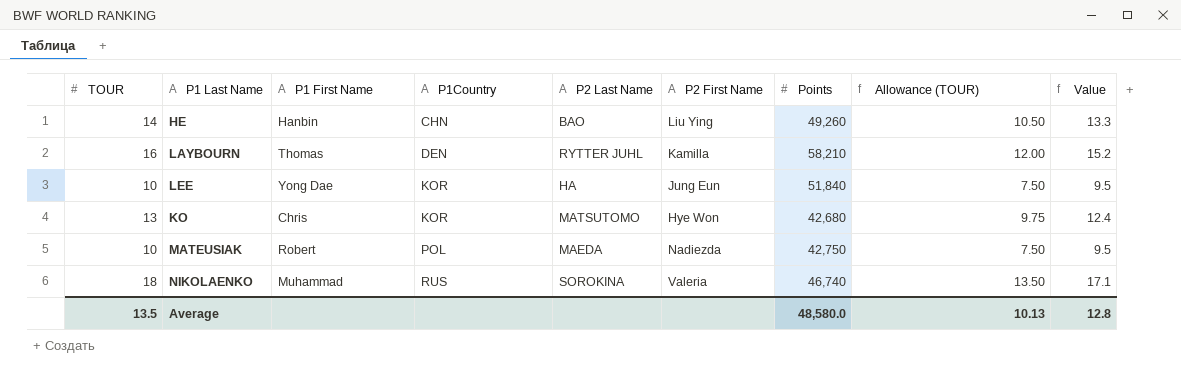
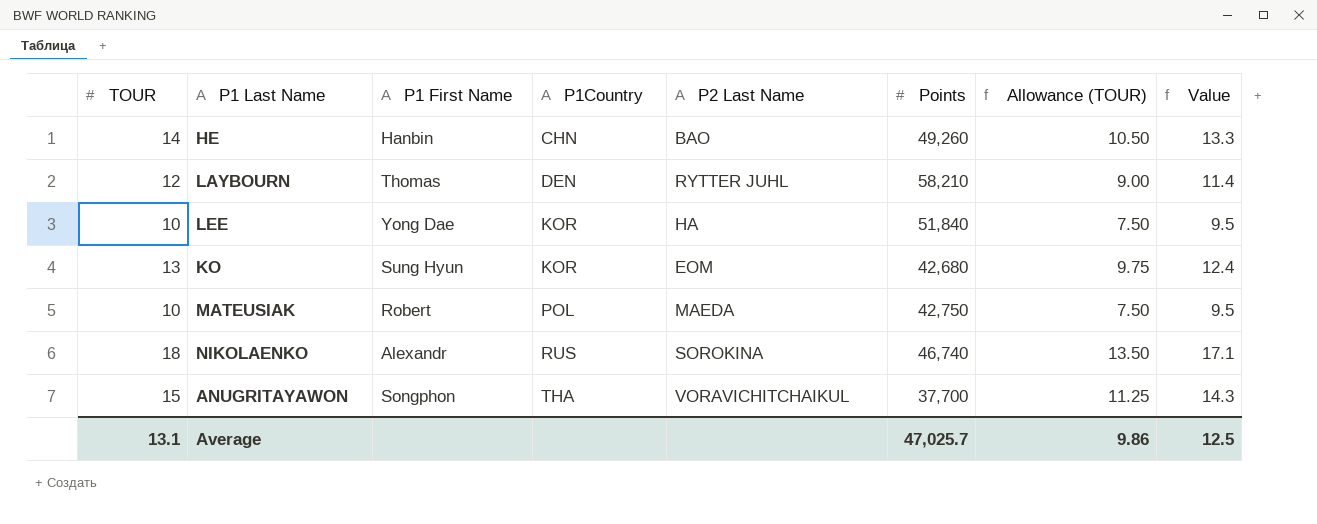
column P2 First Name | position: 6 -> none
LAYBOURN | TOUR: 16 -> 12
LAYBOURN | Allowance (TOUR): 12.00 -> 9.00
LAYBOURN | Value: 15.2 -> 11.4
KO | P1 First Name: Chris -> Sung Hyun
KO | P2 Last Name: MATSUTOMO -> EOM
NIKOLAENKO | P1 First Name: Muhammad -> Alexandr
row ANUGRITAYAWON: none -> 15 | Songphon | THA | VORAVICHITCHAIKUL | 37,700 | 11.25 | 14.3
Average | TOUR: 13.5 -> 13.1
Average | Points: 48,580.0 -> 47,025.7
Average | Allowance (TOUR): 10.13 -> 9.86
Average | Value: 12.8 -> 12.5

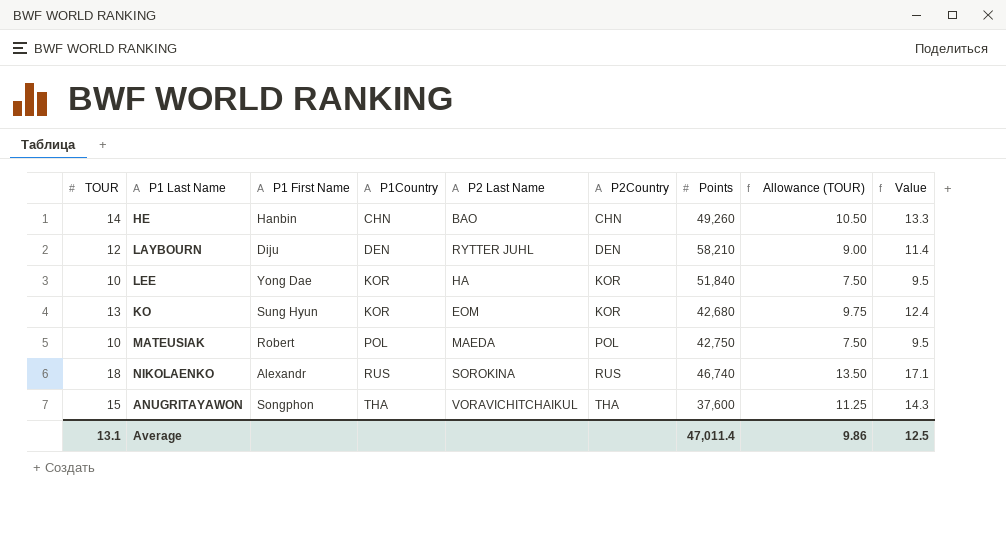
column P2Country | position: none -> 6
LAYBOURN | P1 First Name: Thomas -> Diju
ANUGRITAYAWON | Points: 37,700 -> 37,600
Average | Points: 47,025.7 -> 47,011.4

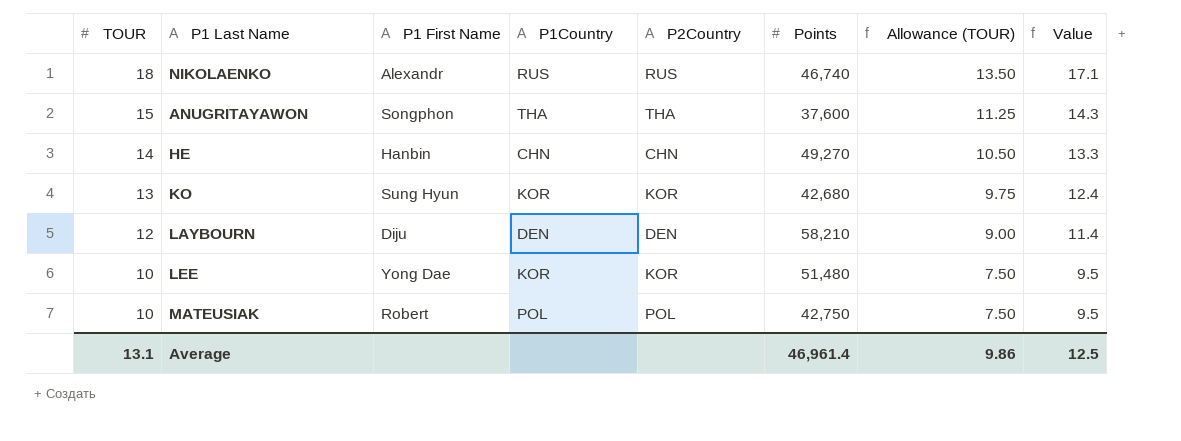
row order: P1Country ascending -> TOUR descending
column P2 Last Name | position: 5 -> none
HE | Points: 49,260 -> 49,270
LEE | Points: 51,840 -> 51,480
Average | Points: 47,011.4 -> 46,961.4

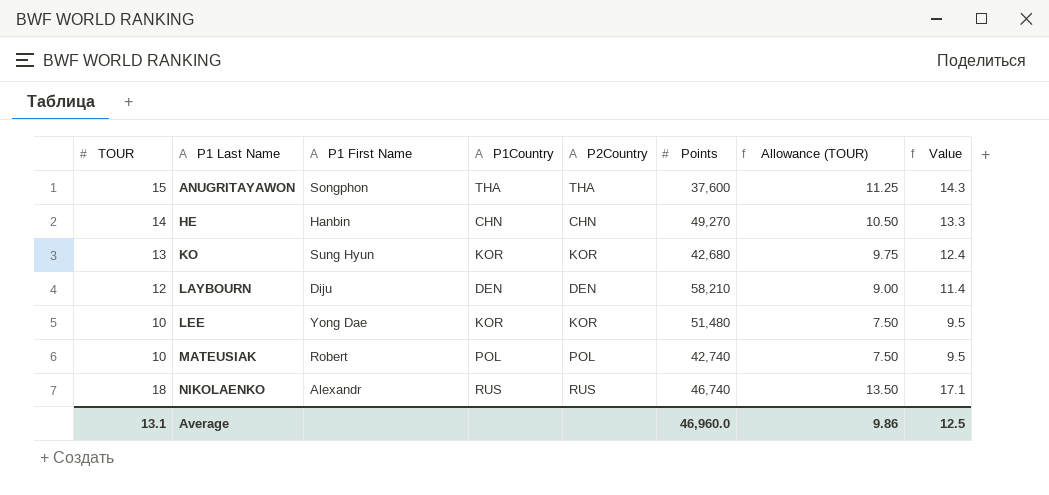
row order: TOUR descending -> P1 Last Name ascending
MATEUSIAK | Points: 42,750 -> 42,740
Average | Points: 46,961.4 -> 46,960.0

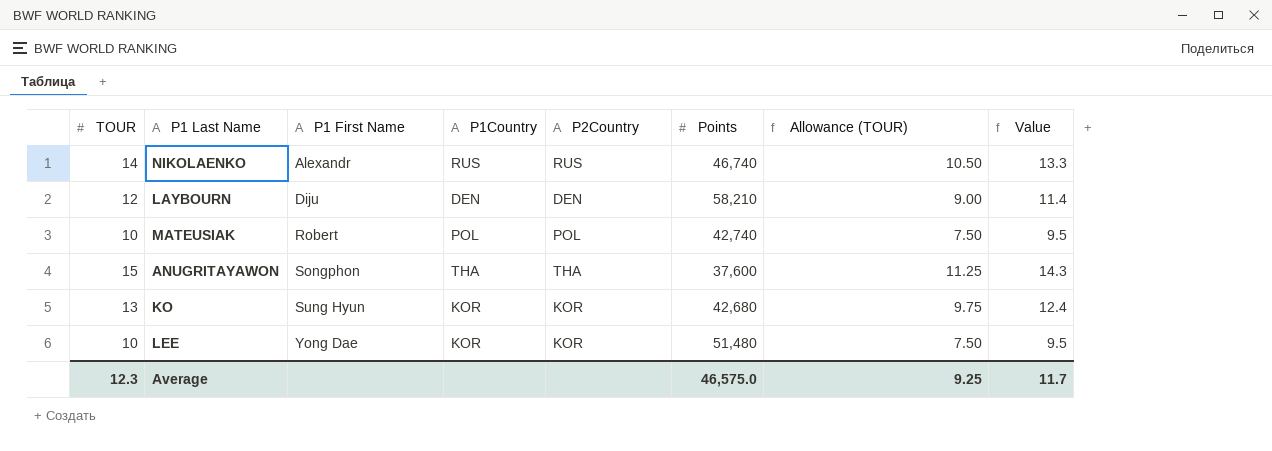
row order: P1 Last Name ascending -> P1 First Name ascending
row HE: 14 | Hanbin | CHN | CHN | 49,270 | 10.50 | 13.3 -> none
NIKOLAENKO | TOUR: 18 -> 14
NIKOLAENKO | Allowance (TOUR): 13.50 -> 10.50
NIKOLAENKO | Value: 17.1 -> 13.3
Average | TOUR: 13.1 -> 12.3
Average | Points: 46,960.0 -> 46,575.0
Average | Allowance (TOUR): 9.86 -> 9.25
Average | Value: 12.5 -> 11.7

